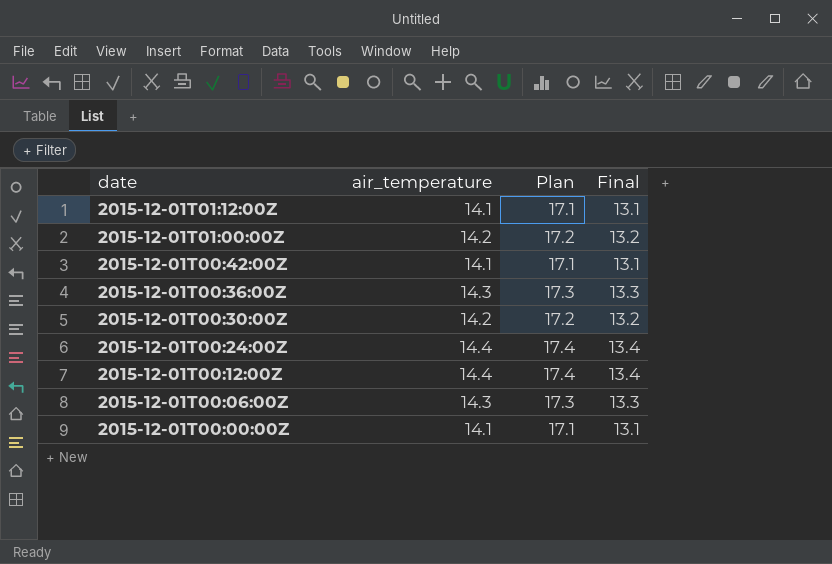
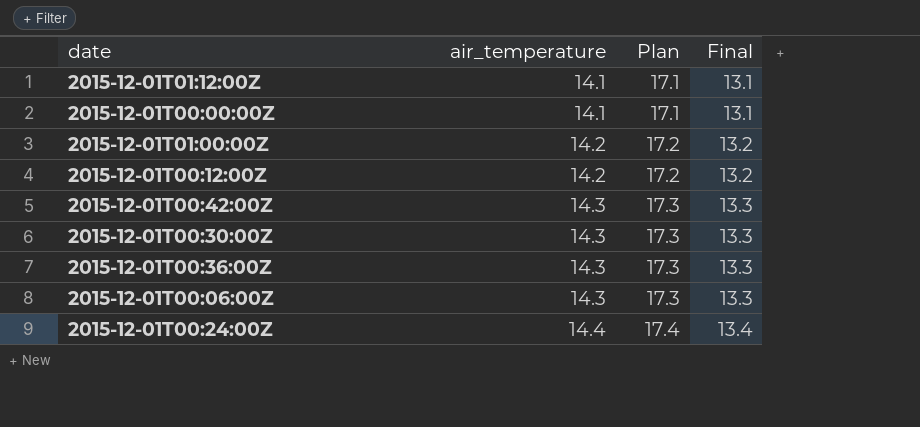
row order: date descending -> air_temperature ascending
2015-12-01T00:12:00Z | air_temperature: 14.4 -> 14.2
2015-12-01T00:12:00Z | Plan: 17.4 -> 17.2
2015-12-01T00:12:00Z | Final: 13.4 -> 13.2
2015-12-01T00:42:00Z | air_temperature: 14.1 -> 14.3
2015-12-01T00:42:00Z | Plan: 17.1 -> 17.3
2015-12-01T00:42:00Z | Final: 13.1 -> 13.3
2015-12-01T00:30:00Z | air_temperature: 14.2 -> 14.3
2015-12-01T00:30:00Z | Plan: 17.2 -> 17.3
2015-12-01T00:30:00Z | Final: 13.2 -> 13.3

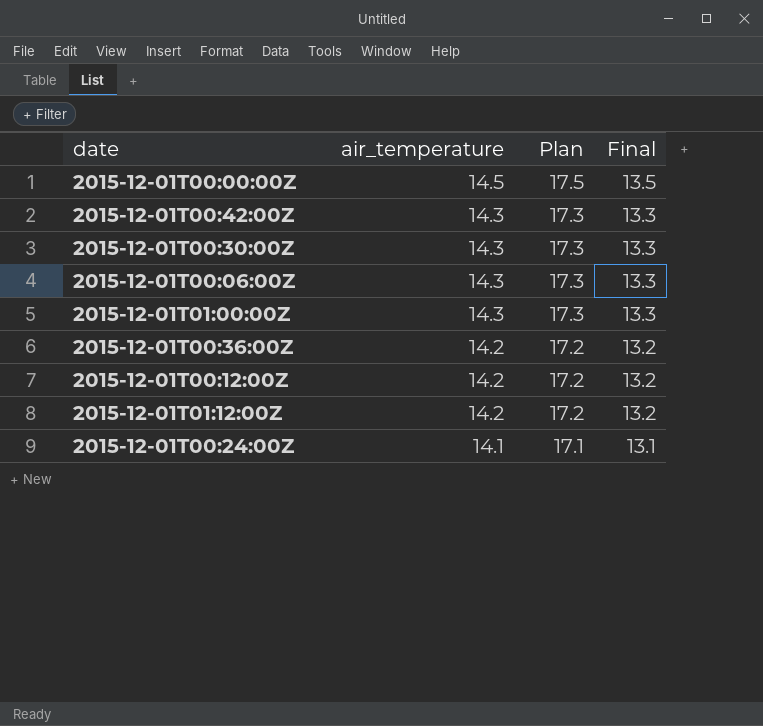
row order: air_temperature ascending -> air_temperature descending
2015-12-01T00:00:00Z | air_temperature: 14.1 -> 14.5
2015-12-01T00:00:00Z | Plan: 17.1 -> 17.5
2015-12-01T00:00:00Z | Final: 13.1 -> 13.5
2015-12-01T01:00:00Z | air_temperature: 14.2 -> 14.3
2015-12-01T01:00:00Z | Plan: 17.2 -> 17.3
2015-12-01T01:00:00Z | Final: 13.2 -> 13.3
2015-12-01T00:36:00Z | air_temperature: 14.3 -> 14.2
2015-12-01T00:36:00Z | Plan: 17.3 -> 17.2
2015-12-01T00:36:00Z | Final: 13.3 -> 13.2
2015-12-01T01:12:00Z | air_temperature: 14.1 -> 14.2
2015-12-01T01:12:00Z | Plan: 17.1 -> 17.2
2015-12-01T01:12:00Z | Final: 13.1 -> 13.2
2015-12-01T00:24:00Z | air_temperature: 14.4 -> 14.1
2015-12-01T00:24:00Z | Plan: 17.4 -> 17.1
2015-12-01T00:24:00Z | Final: 13.4 -> 13.1

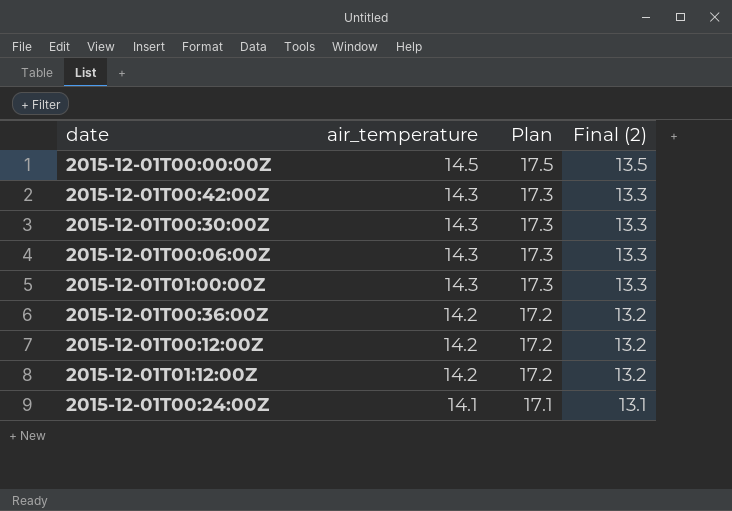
column name: Final -> Final (2)

